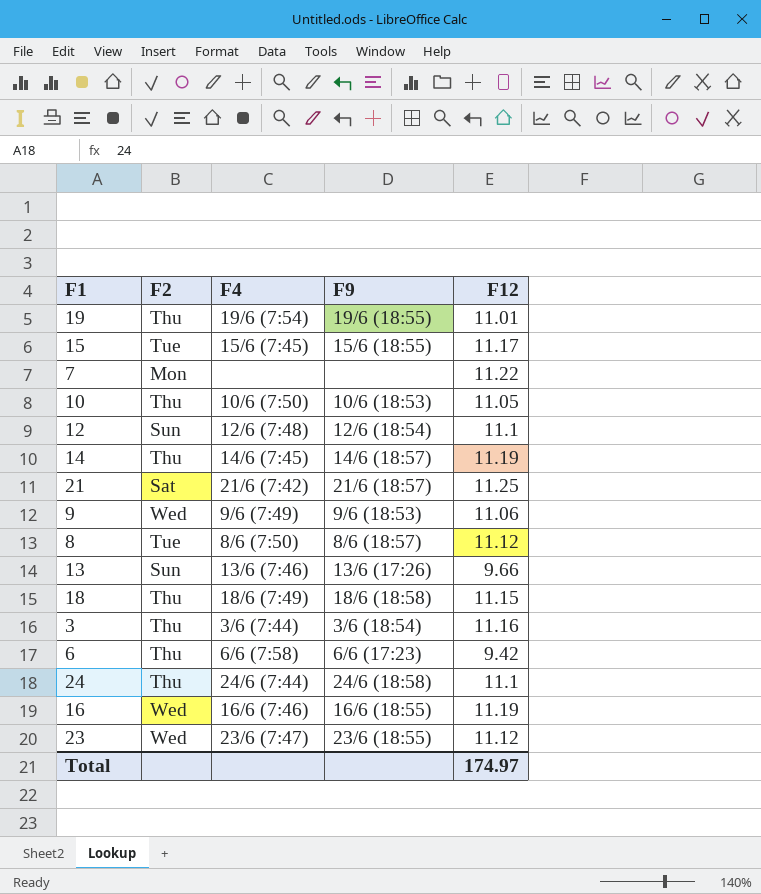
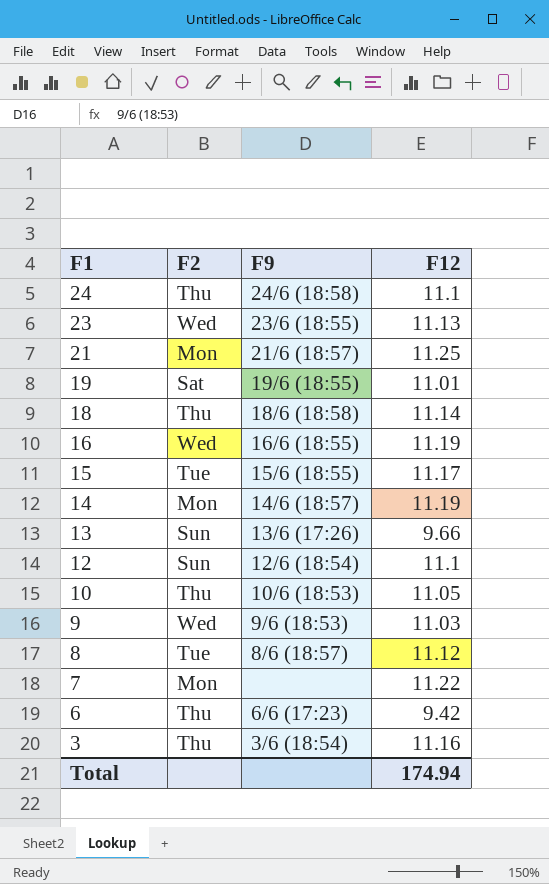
row order: none -> F1 descending
column F4 | position: 3 -> none
23 | F12: 11.12 -> 11.13
21 | F2: Sat -> Mon
19 | F2: Thu -> Sat
18 | F12: 11.15 -> 11.14
14 | F2: Thu -> Mon
9 | F12: 11.06 -> 11.03
Total | F12: 174.97 -> 174.94

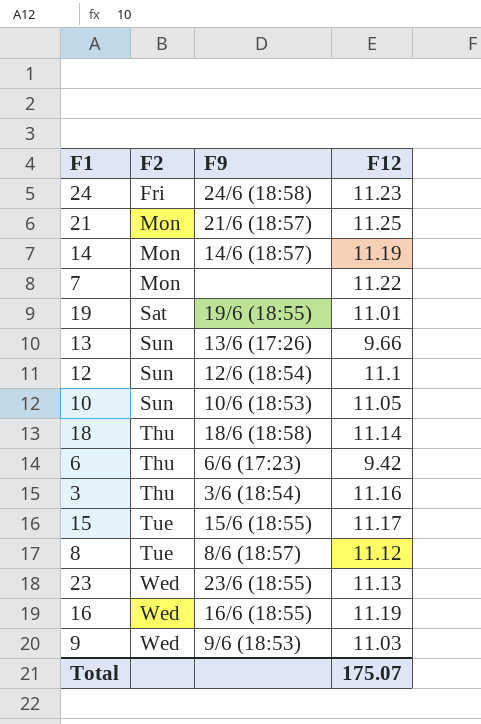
row order: F1 descending -> F2 ascending
24 | F2: Thu -> Fri
24 | F12: 11.1 -> 11.23
10 | F2: Thu -> Sun
Total | F12: 174.94 -> 175.07

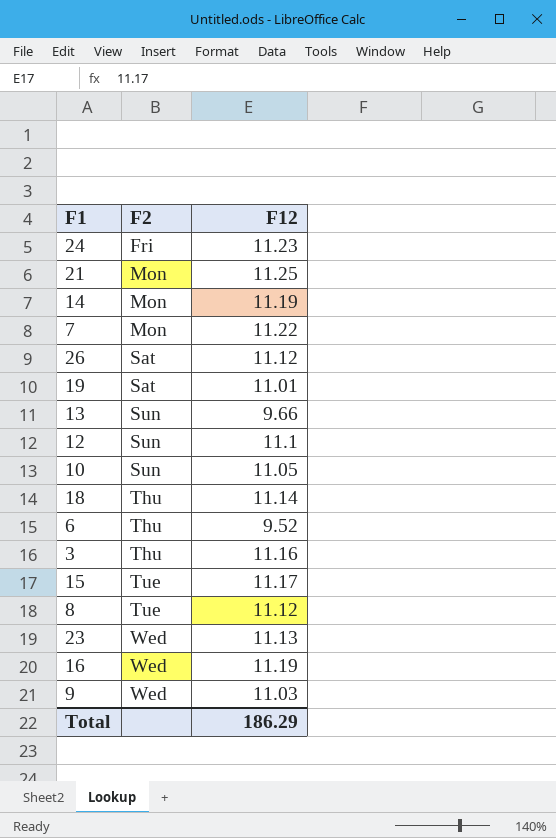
column F9 | position: 3 -> none
row 26: none -> Sat | 11.12
6 | F12: 9.42 -> 9.52
Total | F12: 175.07 -> 186.29

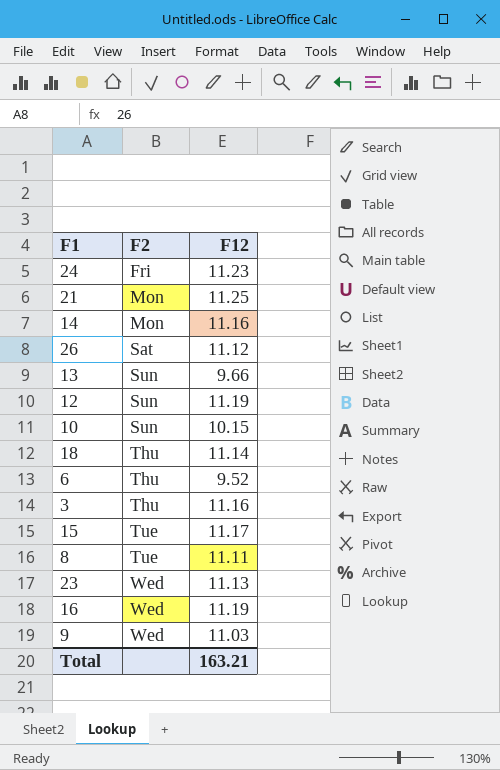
row 7: Mon | 11.22 -> none
row 19: Sat | 11.01 -> none
14 | F12: 11.19 -> 11.16
12 | F12: 11.1 -> 11.19
10 | F12: 11.05 -> 10.15
8 | F12: 11.12 -> 11.11
Total | F12: 186.29 -> 163.21

